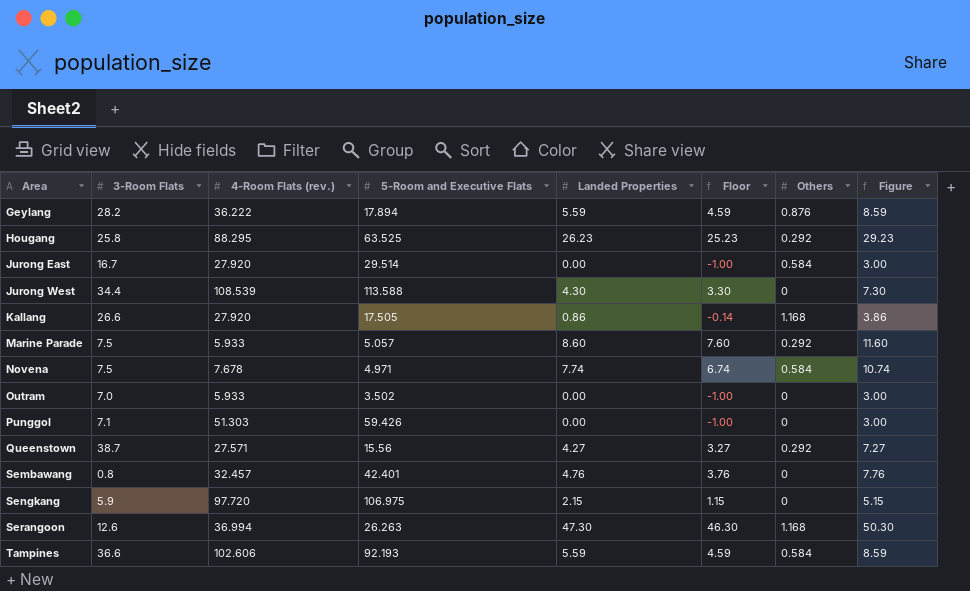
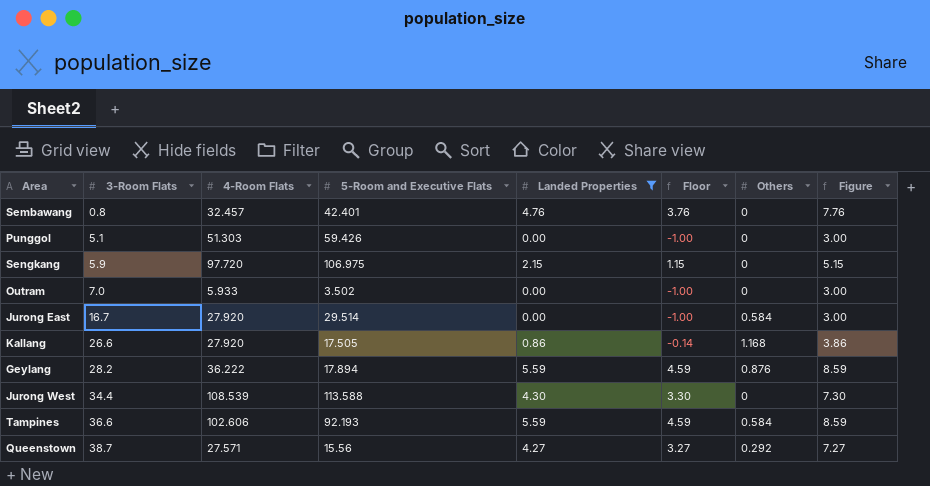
filter: none -> Landed Properties <= 5.59
row order: Area ascending -> 3-Room Flats ascending
column name: 4-Room Flats (rev.) -> 4-Room Flats
Punggol | 3-Room Flats: 7.1 -> 5.1

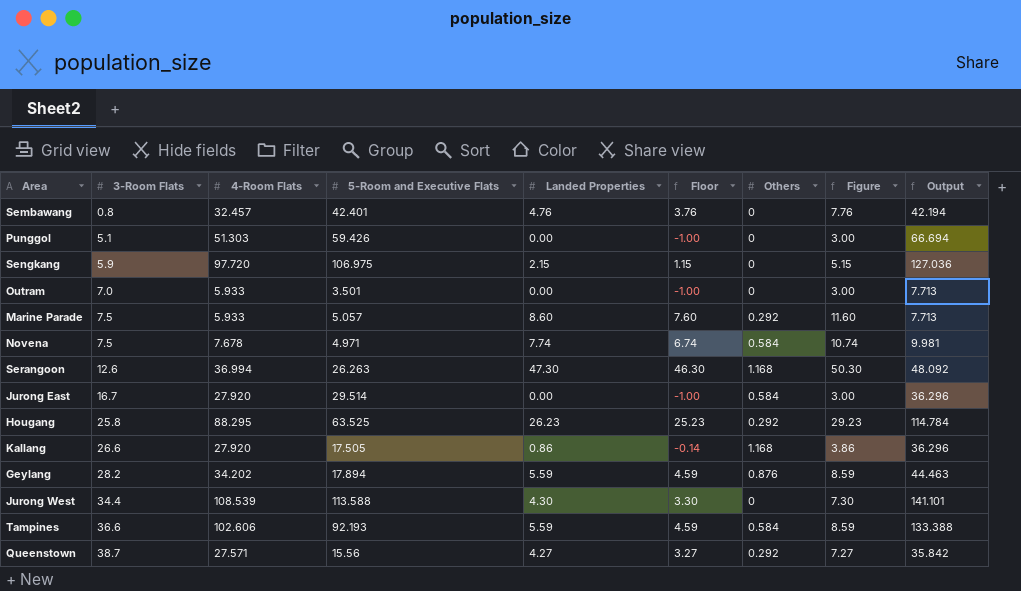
filter: Landed Properties <= 5.59 -> none
column Output | formula: none -> [4-Room Flats] * 1.3
Outram | 5-Room and Executive Flats: 3.502 -> 3.501
Geylang | 4-Room Flats: 36.222 -> 34.202

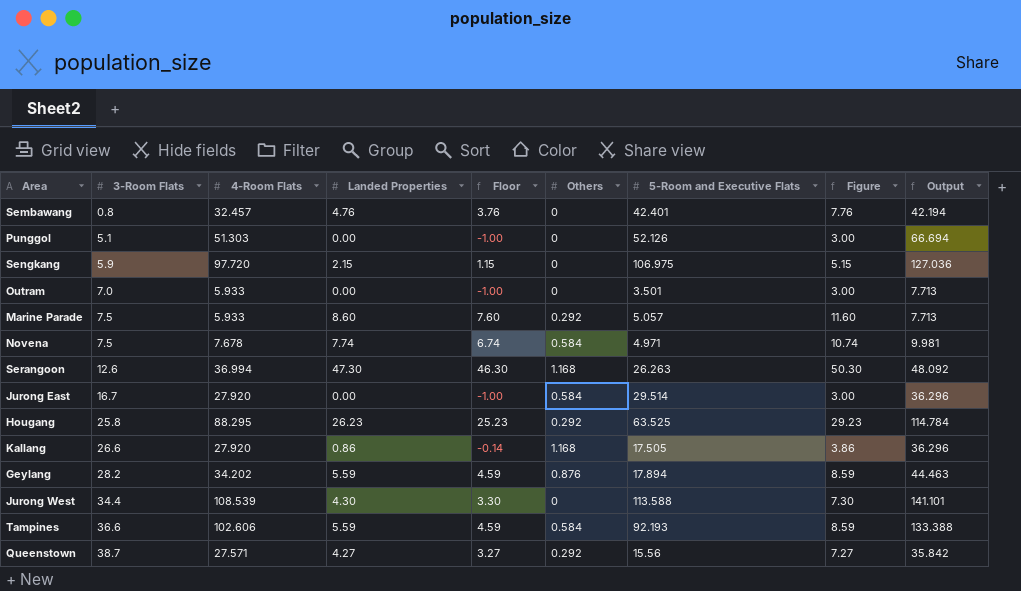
column 5-Room and Executive Flats | position: 4 -> 7
Punggol | 5-Room and Executive Flats: 59.426 -> 52.126

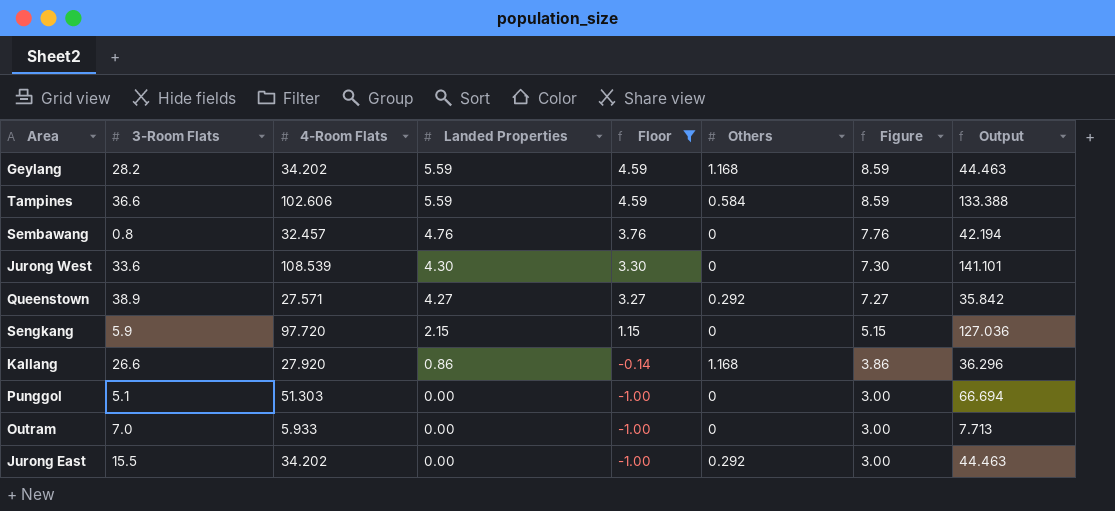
filter: none -> Floor <= 4.59
row order: 3-Room Flats ascending -> Landed Properties descending
column 5-Room and Executive Flats | position: 7 -> none
Geylang | Others: 0.876 -> 1.168
Jurong West | 3-Room Flats: 34.4 -> 33.6
Queenstown | 3-Room Flats: 38.7 -> 38.9
Jurong East | 3-Room Flats: 16.7 -> 15.5
Jurong East | 4-Room Flats: 27.920 -> 34.202
Jurong East | Others: 0.584 -> 0.292
Jurong East | Output: 36.296 -> 44.463

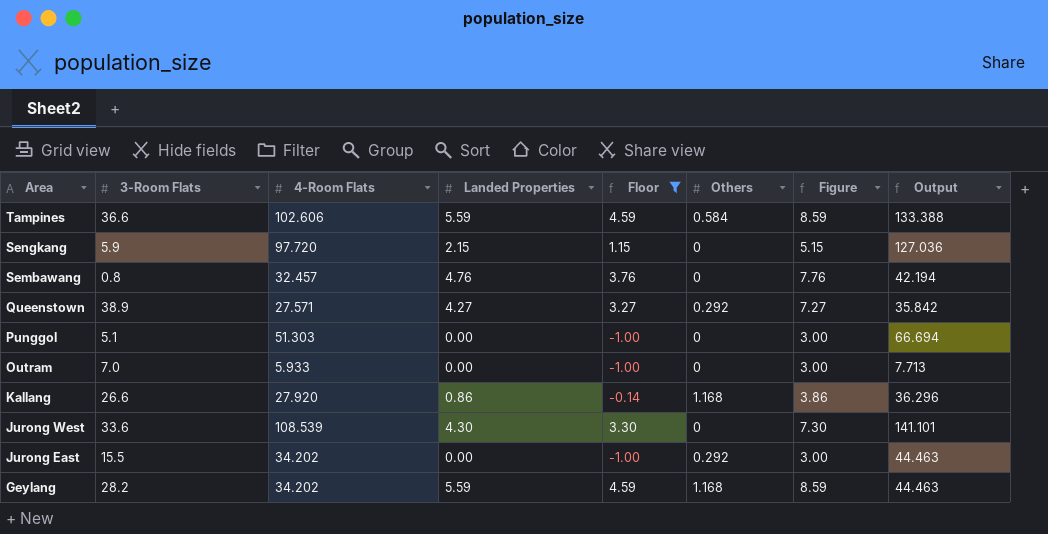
row order: Landed Properties descending -> Area descending

